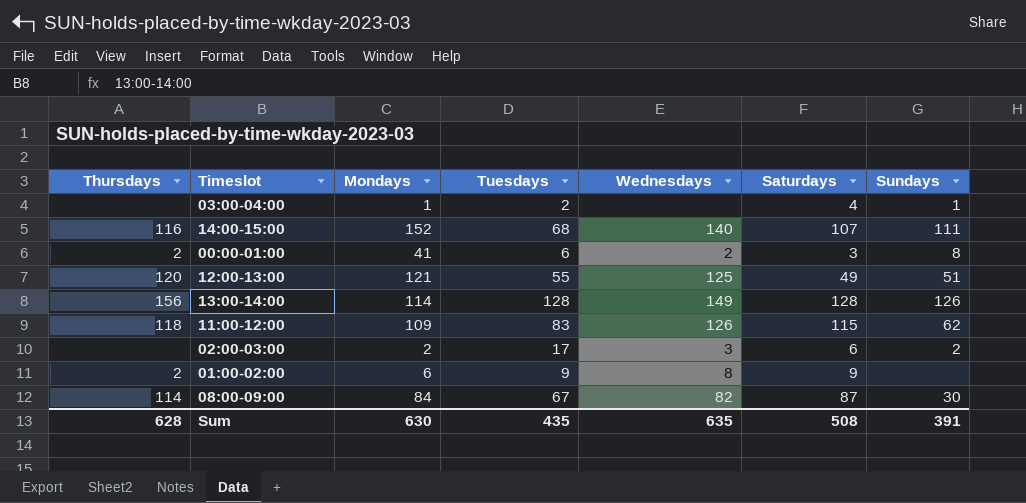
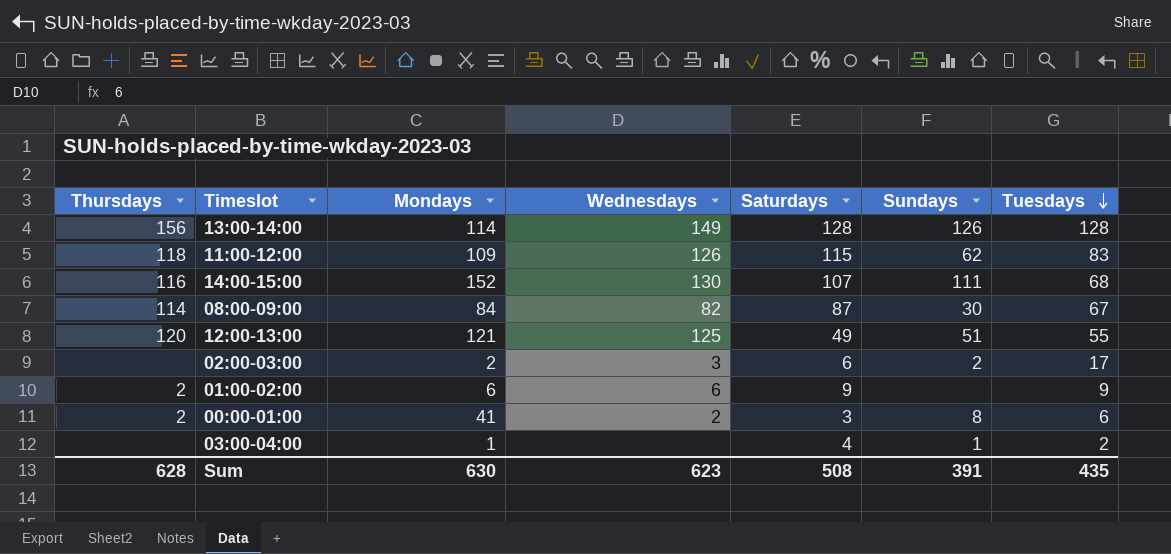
row order: none -> Tuesdays descending
column Tuesdays | position: 4 -> 7
14:00-15:00 | Wednesdays: 140 -> 130
01:00-02:00 | Wednesdays: 8 -> 6
Sum | Wednesdays: 635 -> 623

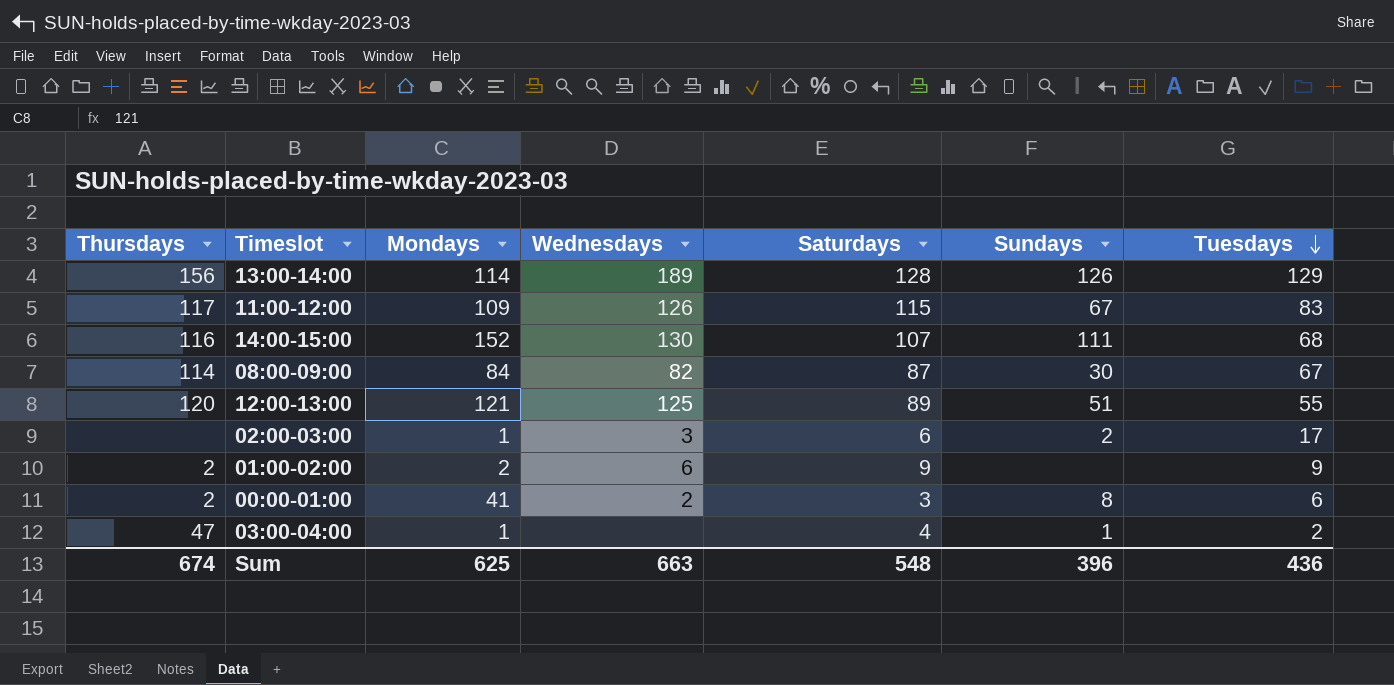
13:00-14:00 | Wednesdays: 149 -> 189
13:00-14:00 | Tuesdays: 128 -> 129
11:00-12:00 | Thursdays: 118 -> 117
11:00-12:00 | Sundays: 62 -> 67
12:00-13:00 | Saturdays: 49 -> 89
02:00-03:00 | Mondays: 2 -> 1
01:00-02:00 | Mondays: 6 -> 2
03:00-04:00 | Thursdays: none -> 47
Sum | Thursdays: 628 -> 674
Sum | Mondays: 630 -> 625
Sum | Wednesdays: 623 -> 663
Sum | Saturdays: 508 -> 548
Sum | Sundays: 391 -> 396
Sum | Tuesdays: 435 -> 436

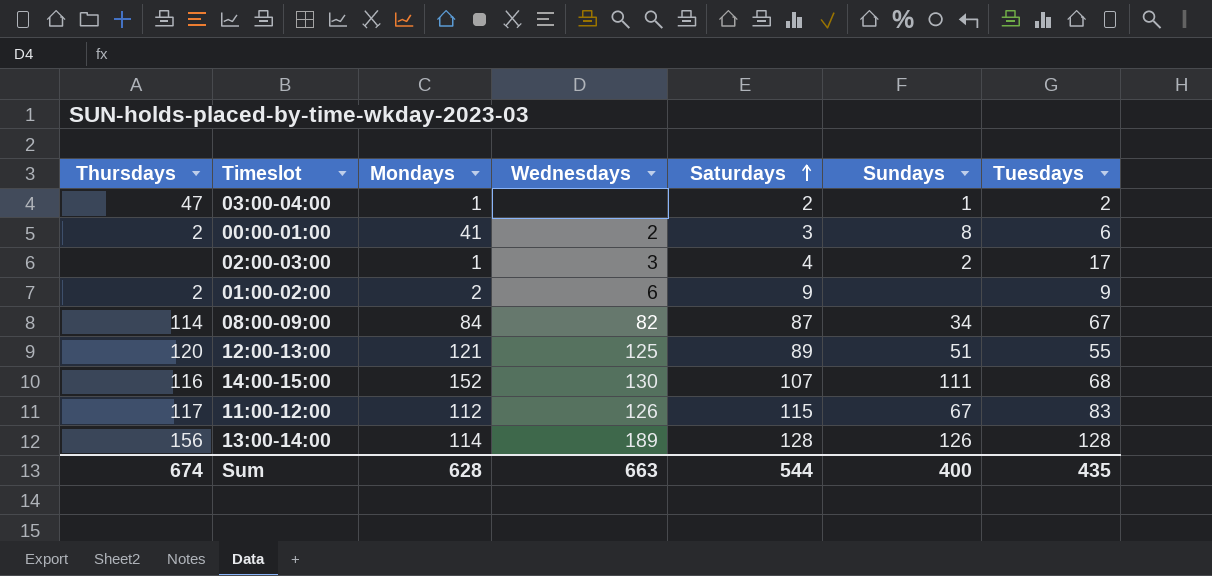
row order: Tuesdays descending -> Saturdays ascending
03:00-04:00 | Saturdays: 4 -> 2
02:00-03:00 | Saturdays: 6 -> 4
08:00-09:00 | Sundays: 30 -> 34
11:00-12:00 | Mondays: 109 -> 112
13:00-14:00 | Tuesdays: 129 -> 128
Sum | Mondays: 625 -> 628
Sum | Saturdays: 548 -> 544
Sum | Sundays: 396 -> 400
Sum | Tuesdays: 436 -> 435

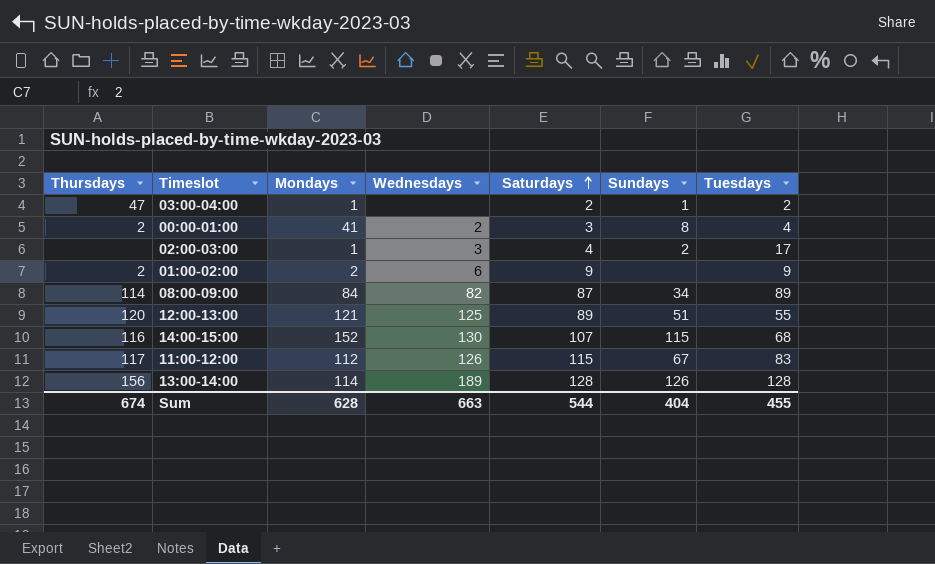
00:00-01:00 | Tuesdays: 6 -> 4
08:00-09:00 | Tuesdays: 67 -> 89
14:00-15:00 | Sundays: 111 -> 115
Sum | Sundays: 400 -> 404
Sum | Tuesdays: 435 -> 455

